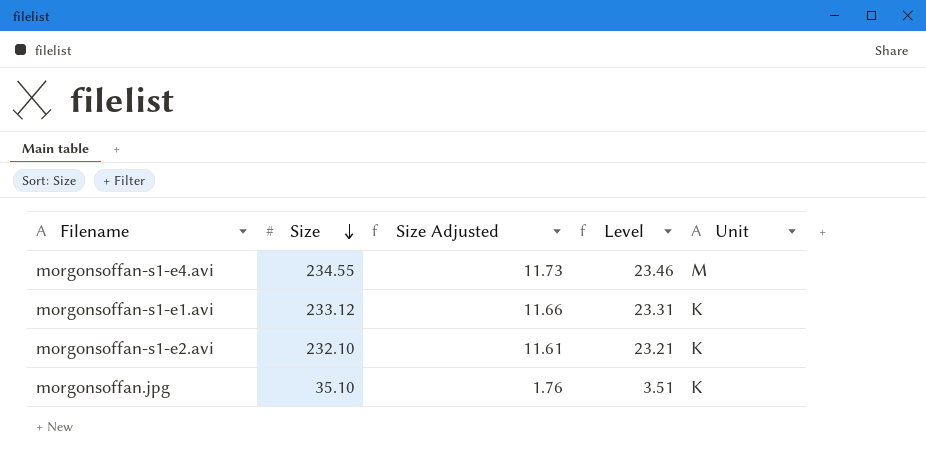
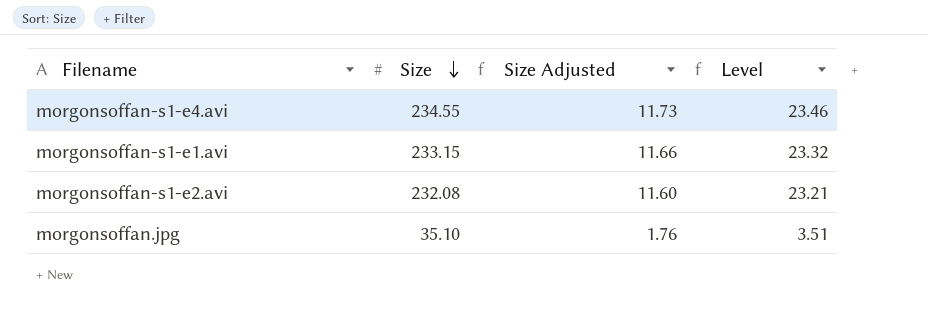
column Unit | position: 5 -> none
morgonsoffan-s1-e1.avi | Size: 233.12 -> 233.15
morgonsoffan-s1-e1.avi | Level: 23.31 -> 23.32
morgonsoffan-s1-e2.avi | Size: 232.10 -> 232.08
morgonsoffan-s1-e2.avi | Size Adjusted: 11.61 -> 11.60

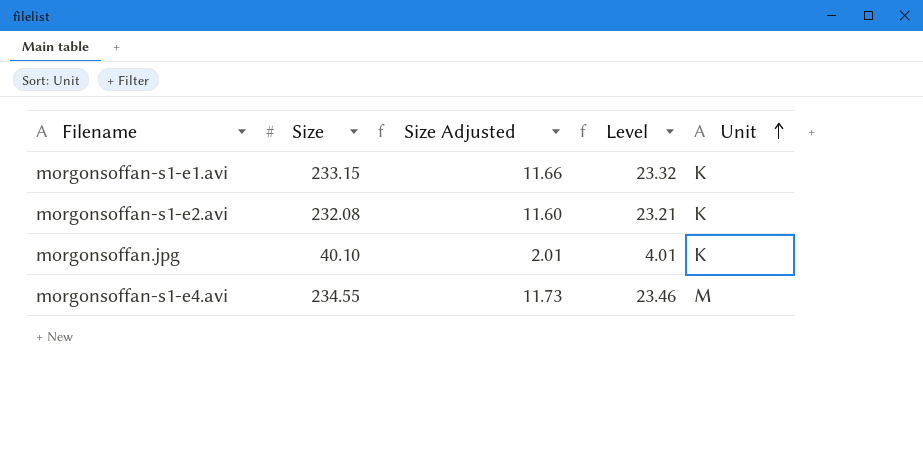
row order: Size descending -> Unit ascending
column Unit | position: none -> 5
morgonsoffan.jpg | Size: 35.10 -> 40.10
morgonsoffan.jpg | Size Adjusted: 1.76 -> 2.01
morgonsoffan.jpg | Level: 3.51 -> 4.01

